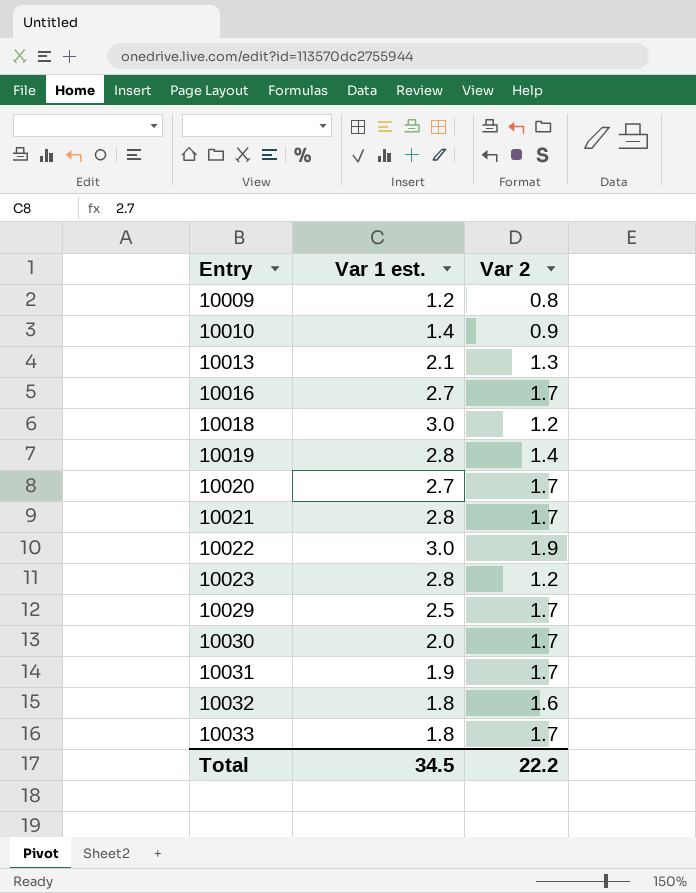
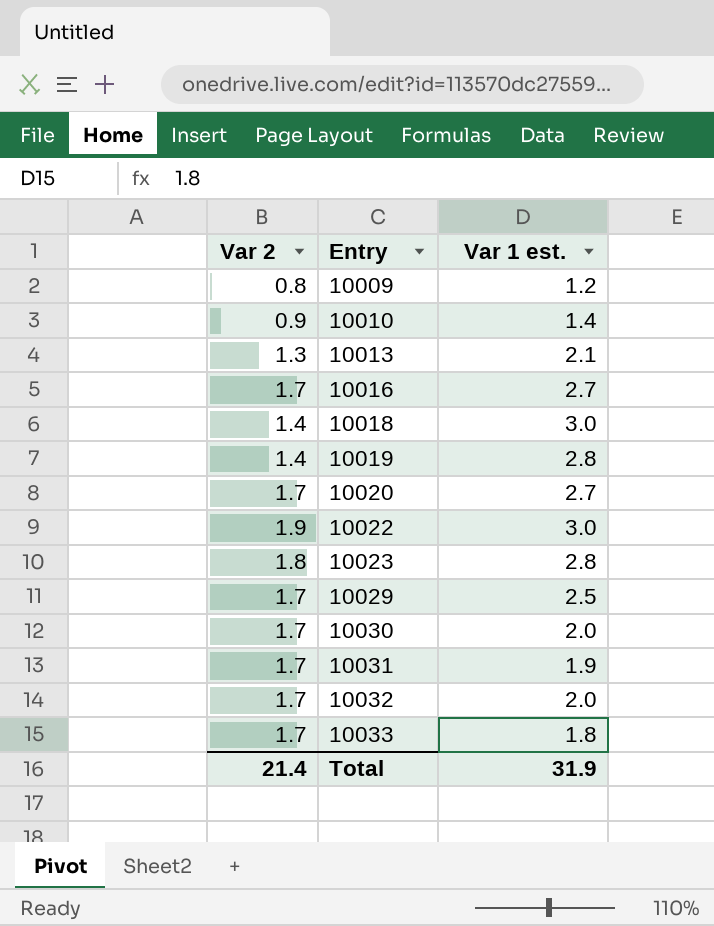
column Var 2 | position: 3 -> 1
row 10021: 2.8 | 1.7 -> none
10018 | Var 2: 1.2 -> 1.4
10023 | Var 2: 1.2 -> 1.8
10032 | Var 2: 1.6 -> 1.7
10032 | Var 1 est.: 1.8 -> 2.0
Total | Var 2: 22.2 -> 21.4
Total | Var 1 est.: 34.5 -> 31.9

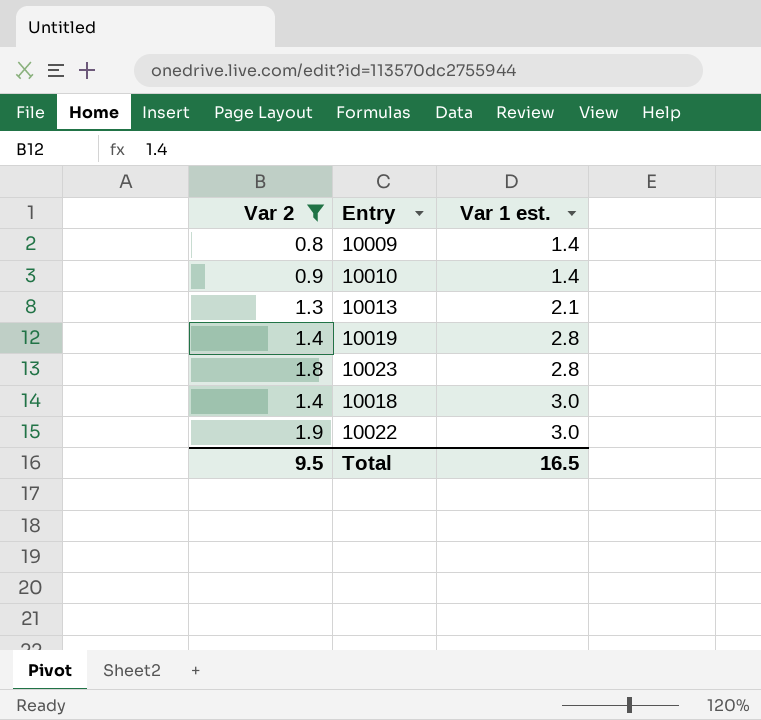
filter: none -> Var 2 != 1.7
row order: Entry ascending -> Var 1 est. ascending
10009 | Var 1 est.: 1.2 -> 1.4
Total | Var 2: 21.4 -> 9.5
Total | Var 1 est.: 31.9 -> 16.5

